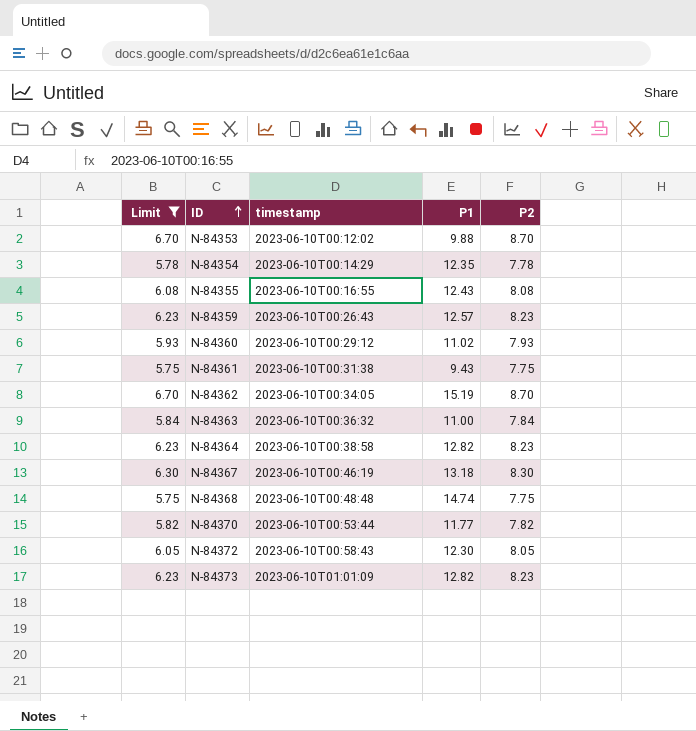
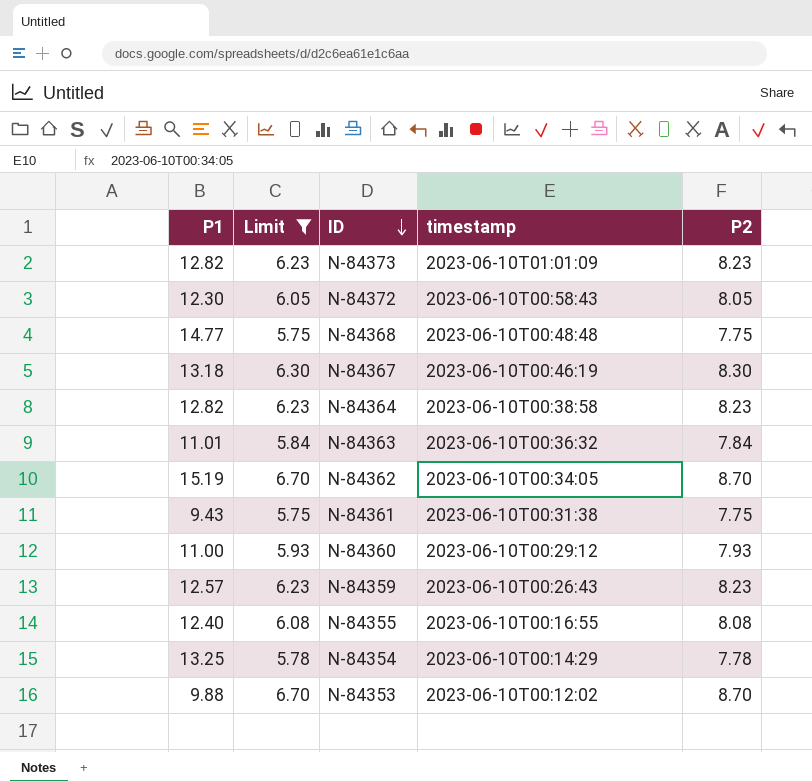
row order: ID ascending -> ID descending
column P1 | position: 4 -> 1
row N-84370: 5.82 | 2023-06-10T00:53:44 | 11.77 | 7.82 -> none
N-84368 | P1: 14.74 -> 14.77
N-84363 | P1: 11.00 -> 11.01
N-84360 | P1: 11.02 -> 11.00
N-84355 | P1: 12.43 -> 12.40
N-84354 | P1: 12.35 -> 13.25

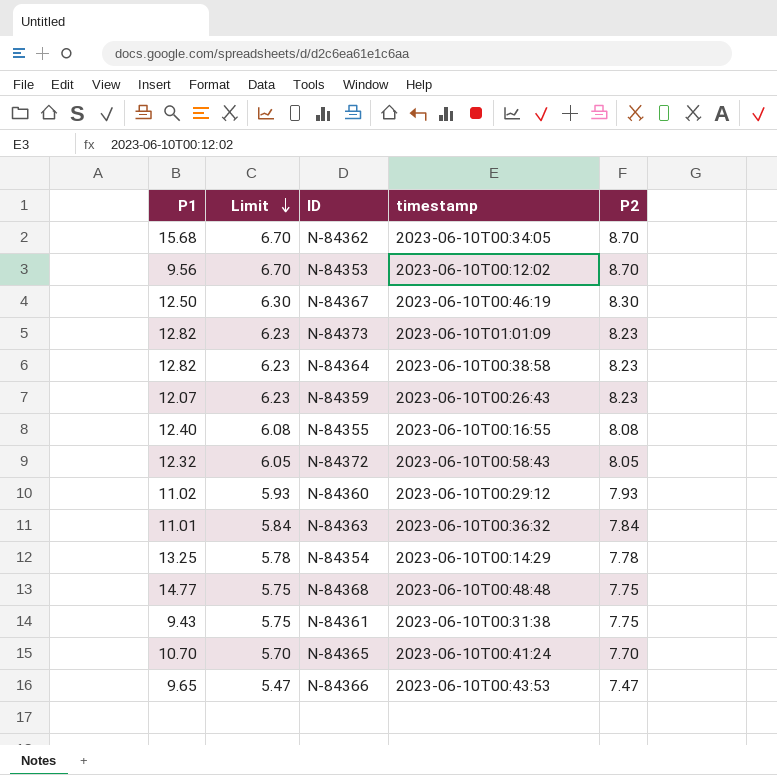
filter: Limit >= 5.75 -> none
row order: ID descending -> Limit descending
N-84362 | P1: 15.19 -> 15.68
N-84353 | P1: 9.88 -> 9.56
N-84367 | P1: 13.18 -> 12.50
N-84359 | P1: 12.57 -> 12.07
N-84372 | P1: 12.30 -> 12.32
N-84360 | P1: 11.00 -> 11.02

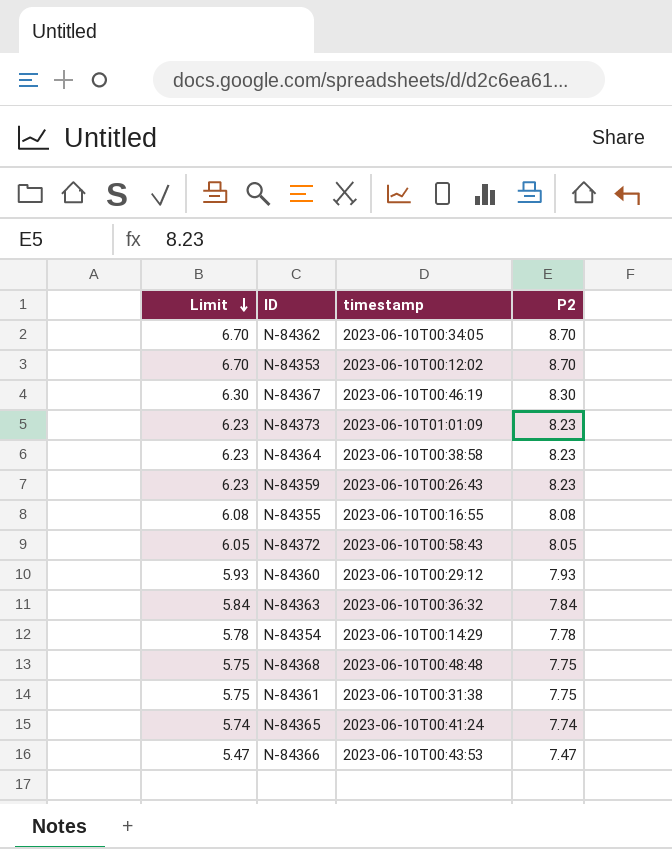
column P1 | position: 1 -> none
N-84365 | Limit: 5.70 -> 5.74
N-84365 | P2: 7.70 -> 7.74

